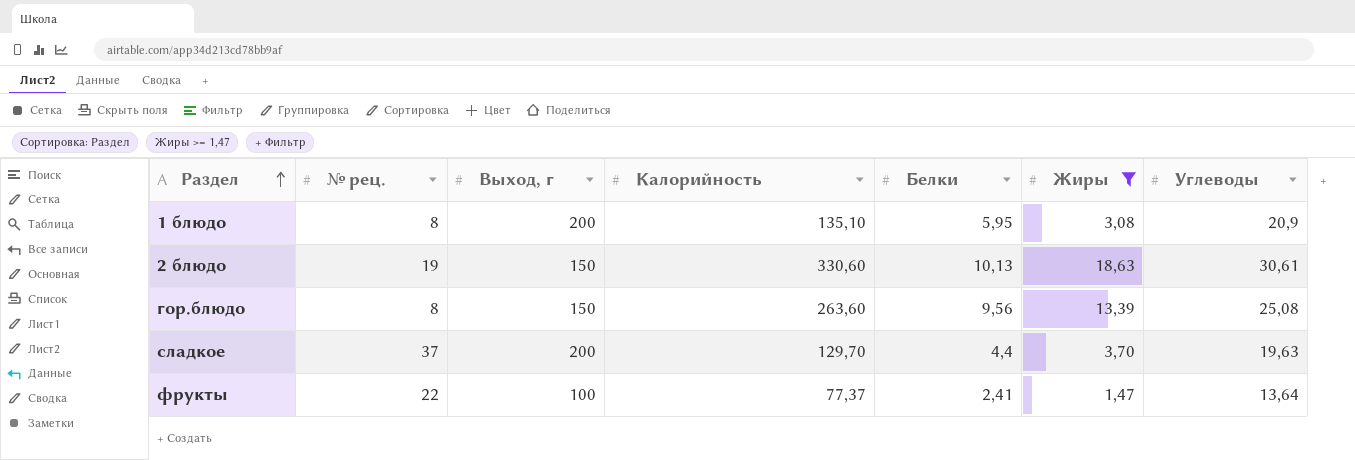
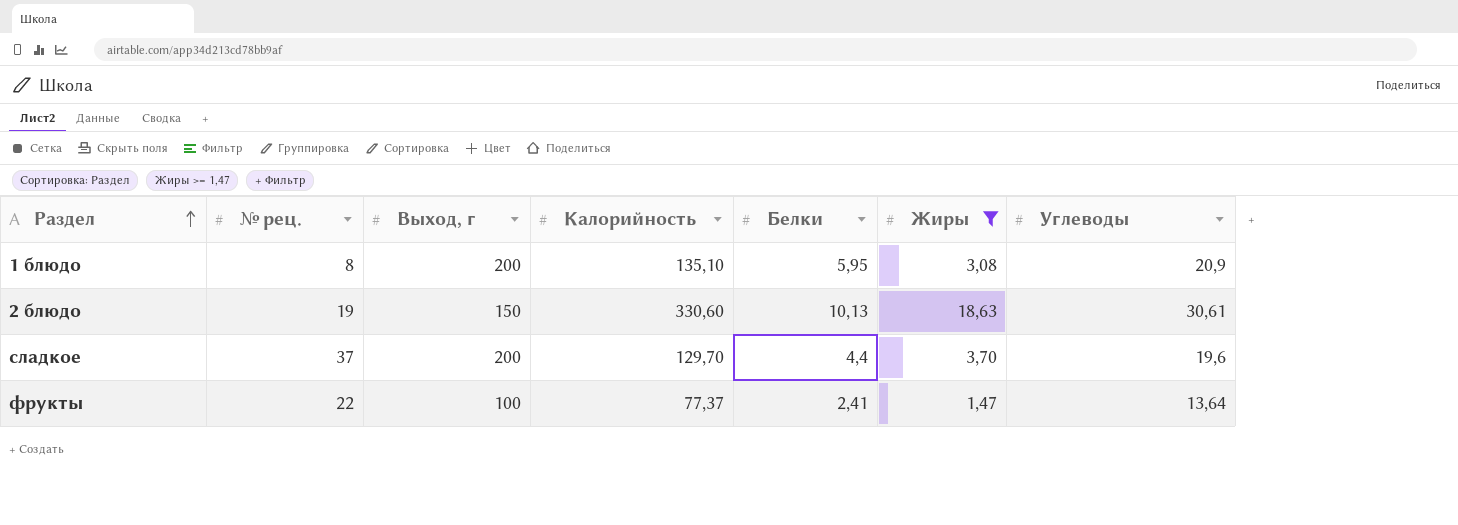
row гор.блюдо: 8 | 150 | 263,60 | 9,56 | 13,39 | 25,08 -> none
сладкое | Углеводы: 19,63 -> 19,6

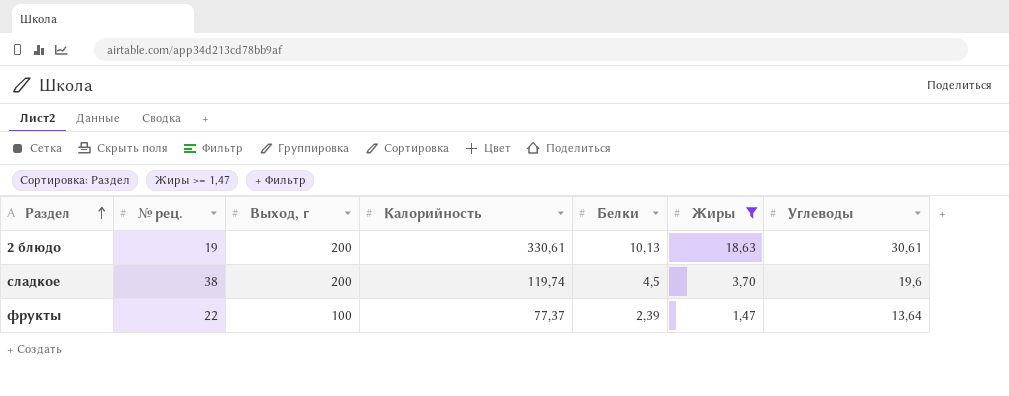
row 1 блюдо: 8 | 200 | 135,10 | 5,95 | 3,08 | 20,9 -> none
2 блюдо | Выход, г: 150 -> 200
2 блюдо | Калорийность: 330,60 -> 330,61
сладкое | № рец.: 37 -> 38
сладкое | Калорийность: 129,70 -> 119,74
сладкое | Белки: 4,4 -> 4,5
фрукты | Белки: 2,41 -> 2,39

